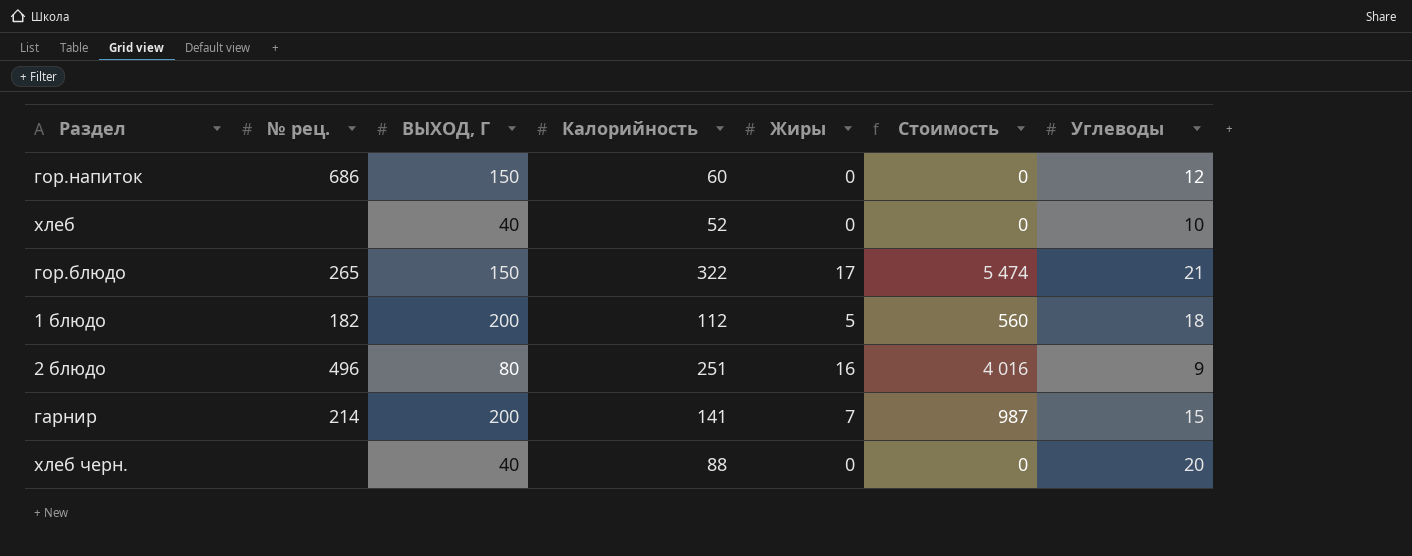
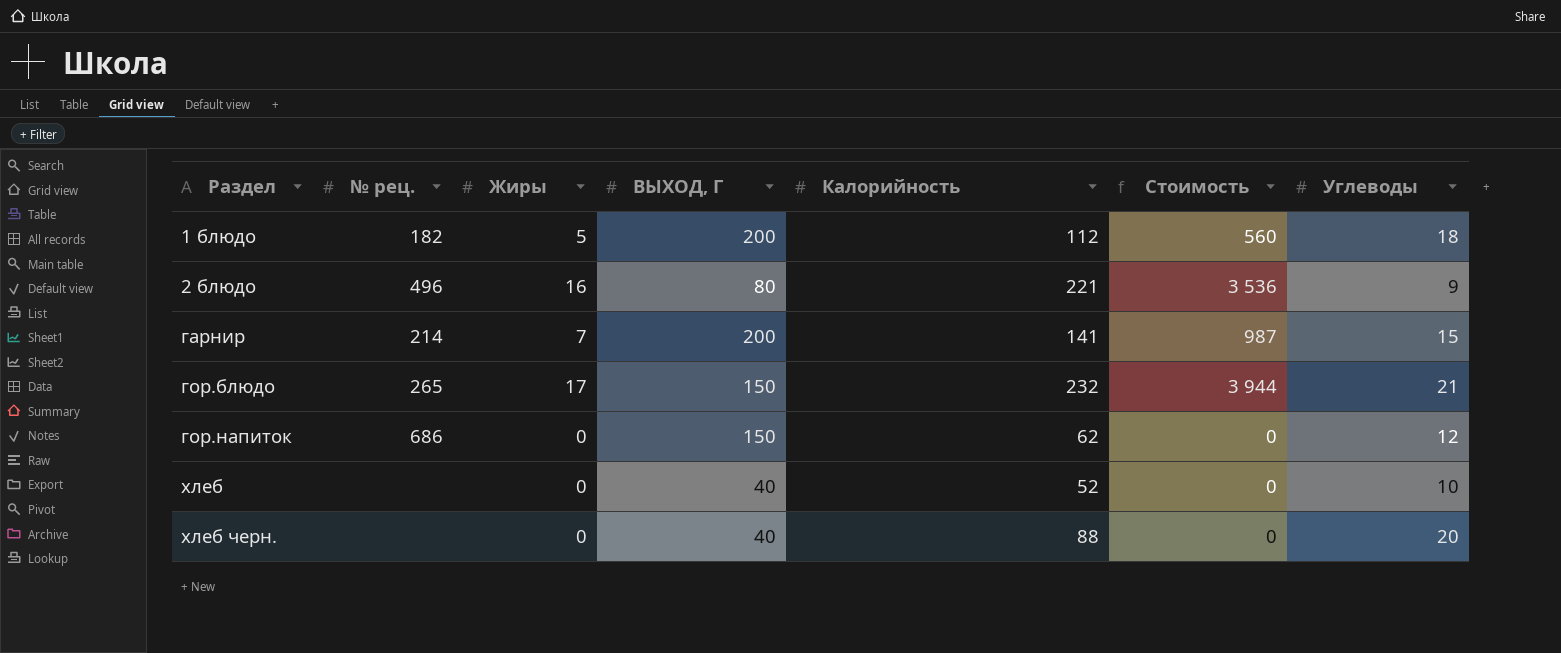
row order: none -> Раздел ascending
column Жиры | position: 5 -> 3
2 блюдо | Калорийность: 251 -> 221
2 блюдо | Стоимость: 4 016 -> 3 536
гор.блюдо | Калорийность: 322 -> 232
гор.блюдо | Стоимость: 5 474 -> 3 944
гор.напиток | Калорийность: 60 -> 62

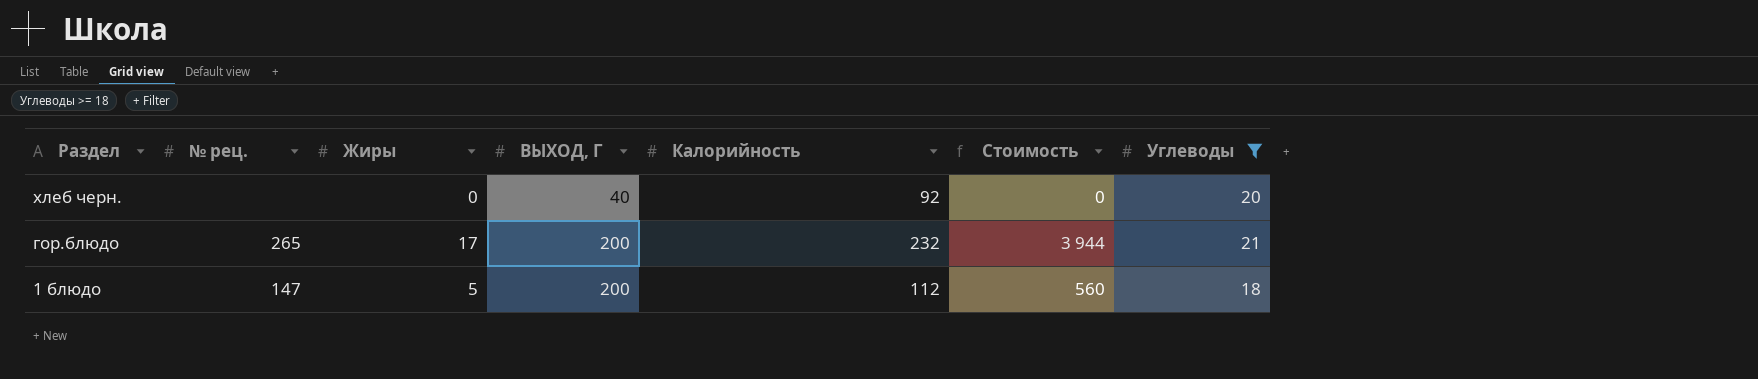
filter: none -> Углеводы >= 18
row order: Раздел ascending -> Раздел descending
хлеб черн. | Калорийность: 88 -> 92
гор.блюдо | ВЫХОД, Г: 150 -> 200
1 блюдо | № рец.: 182 -> 147

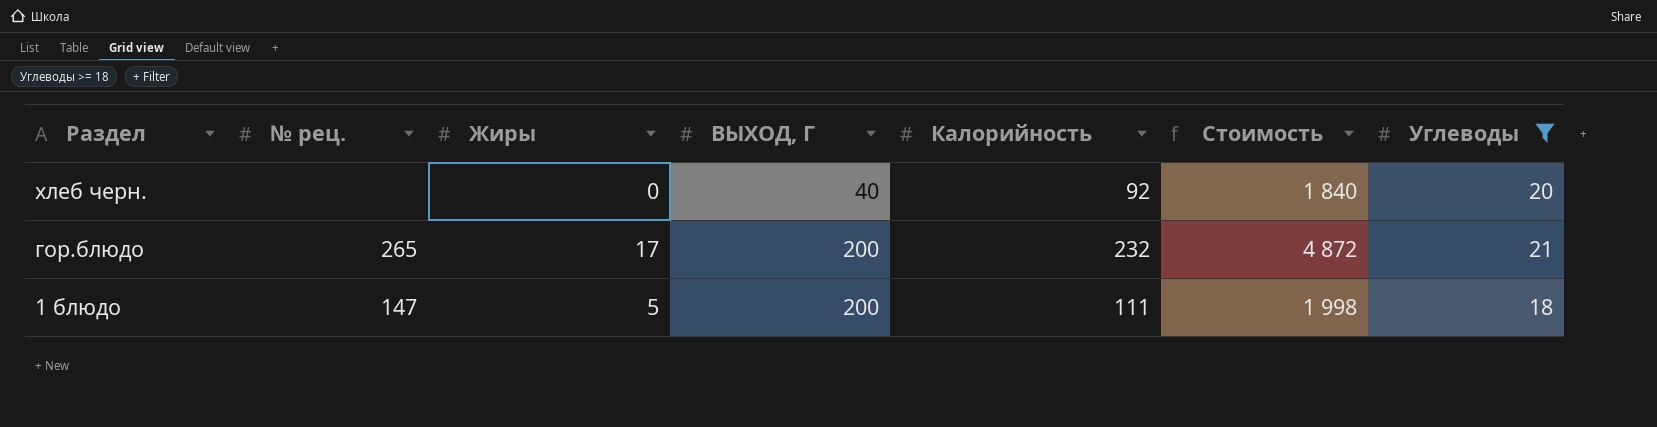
column Стоимость | formula: [Жиры] * [Калорийность] -> [Калорийность] * [Углеводы]
1 блюдо | Калорийность: 112 -> 111

